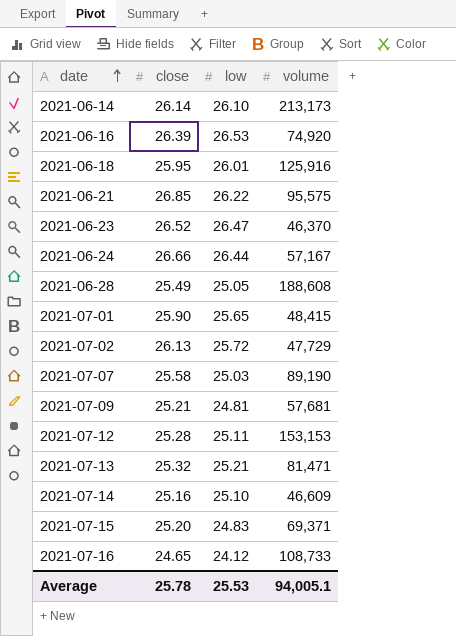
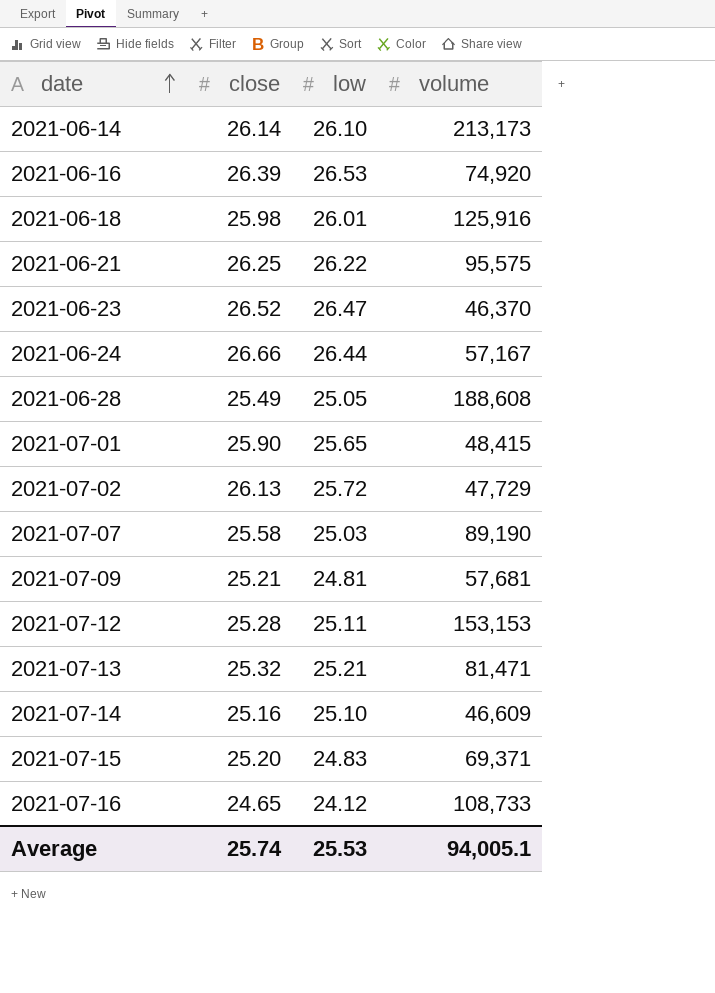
2021-06-18 | close: 25.95 -> 25.98
2021-06-21 | close: 26.85 -> 26.25
Average | close: 25.78 -> 25.74

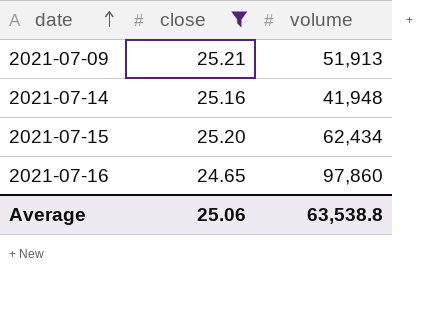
filter: none -> close <= 25.21
column low | position: 3 -> none
2021-07-09 | volume: 57,681 -> 51,913
2021-07-14 | volume: 46,609 -> 41,948
2021-07-15 | volume: 69,371 -> 62,434
2021-07-16 | volume: 108,733 -> 97,860
Average | close: 25.74 -> 25.06
Average | volume: 94,005.1 -> 63,538.8

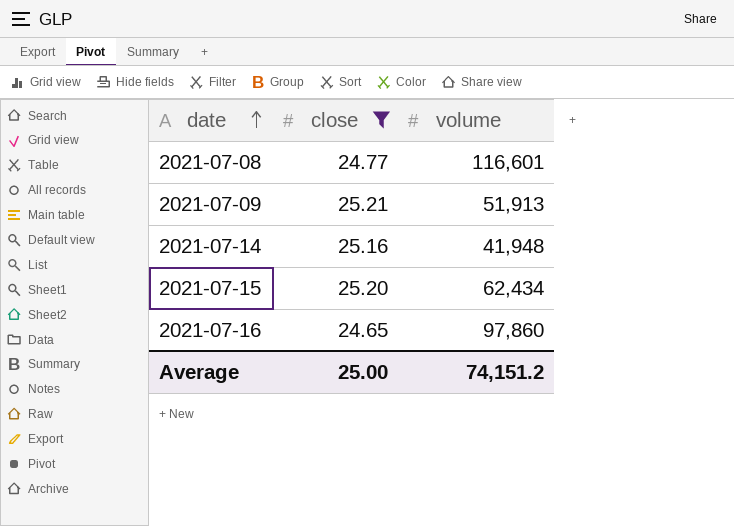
row 2021-07-08: none -> 24.77 | 116,601
Average | close: 25.06 -> 25.00
Average | volume: 63,538.8 -> 74,151.2

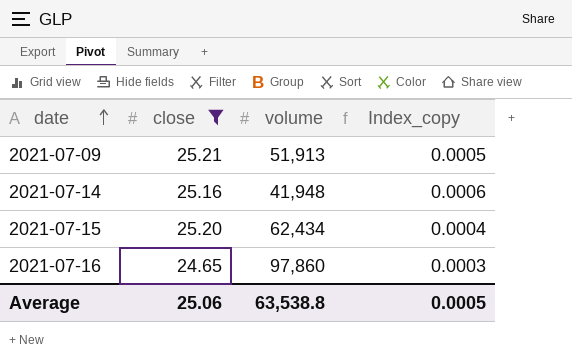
column Index_copy | formula: none -> [close] / [volume]
row 2021-07-08: 24.77 | 116,601 -> none
Average | close: 25.00 -> 25.06
Average | volume: 74,151.2 -> 63,538.8

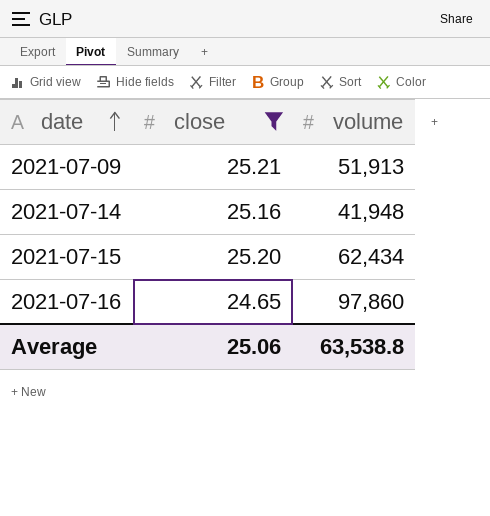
column Index_copy | formula: [close] / [volume] -> none

